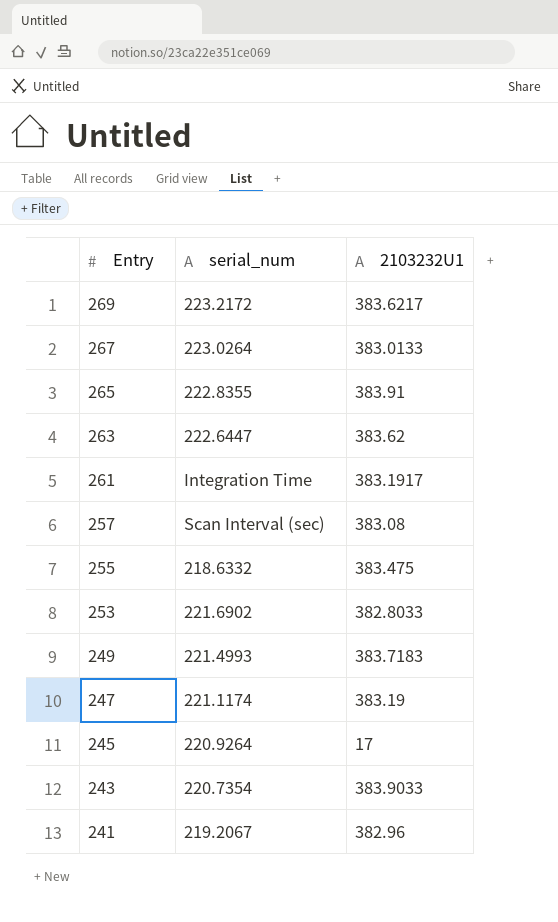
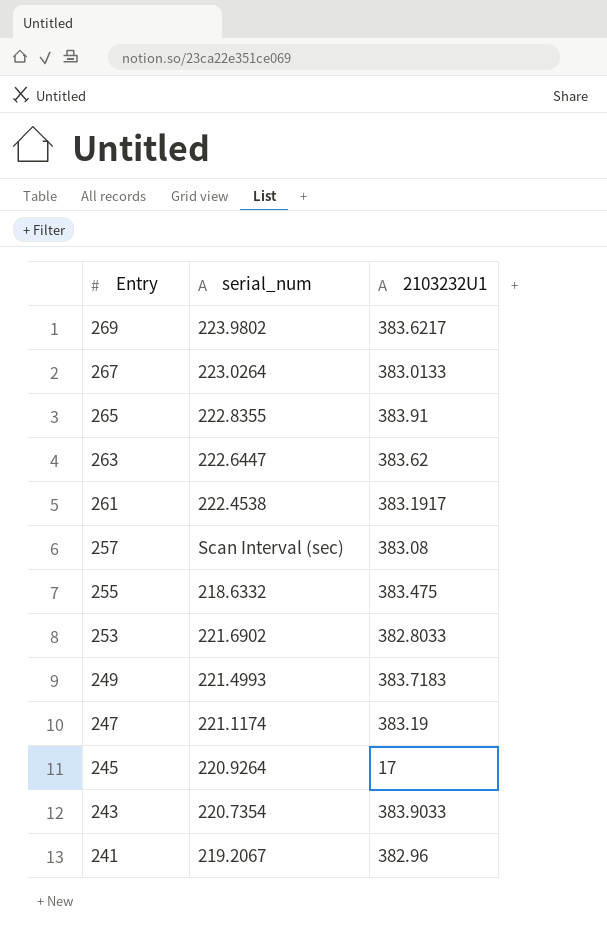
269 | serial_num: 223.2172 -> 223.9802
261 | serial_num: Integration Time -> 222.4538

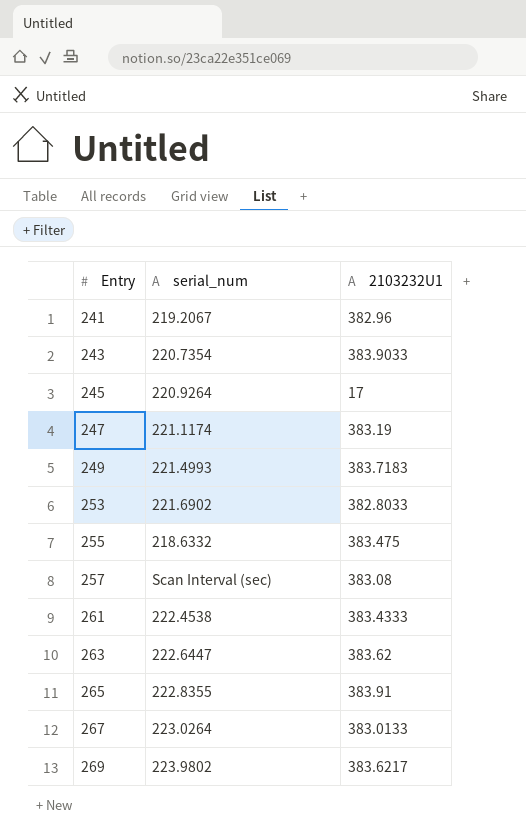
row order: Entry descending -> Entry ascending
261 | 2103232U1: 383.1917 -> 383.4333

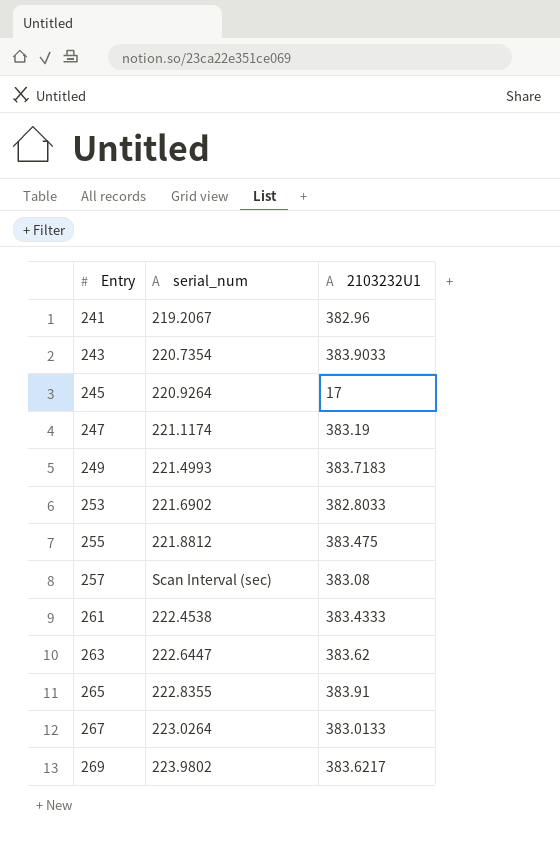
255 | serial_num: 218.6332 -> 221.8812

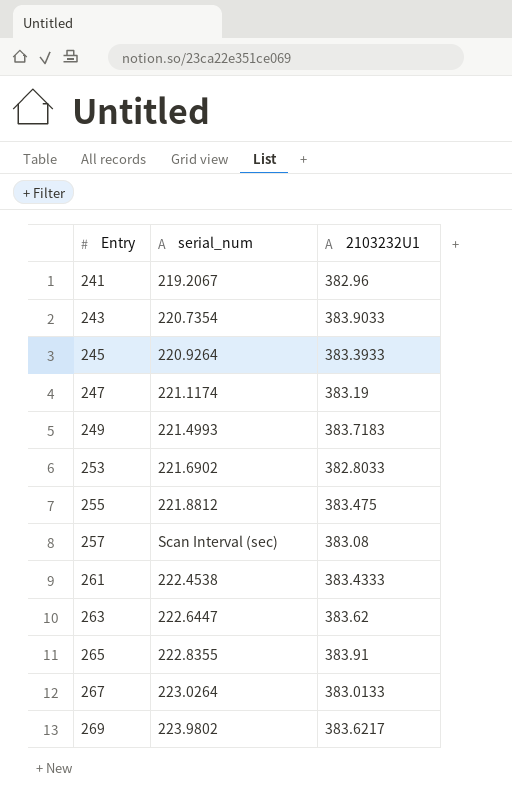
245 | 2103232U1: 17 -> 383.3933

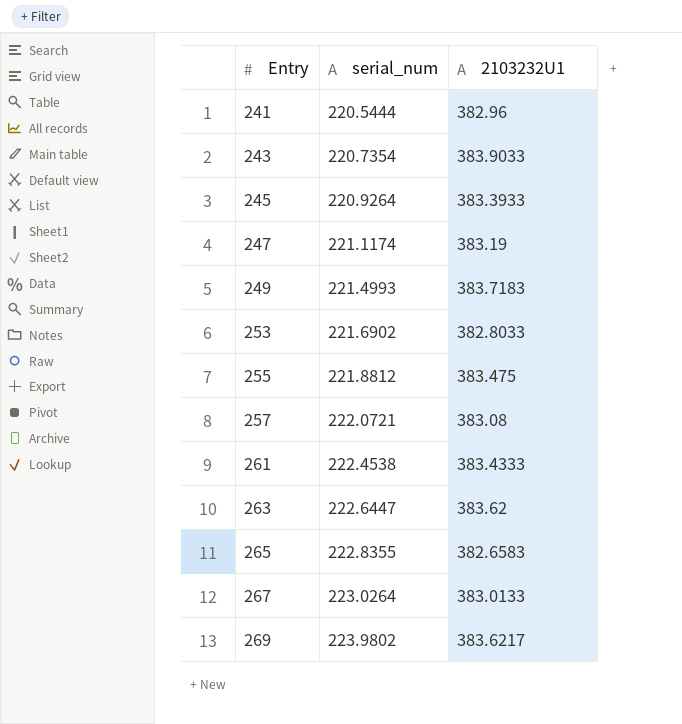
241 | serial_num: 219.2067 -> 220.5444
257 | serial_num: Scan Interval (sec) -> 222.0721
265 | 2103232U1: 383.91 -> 382.6583

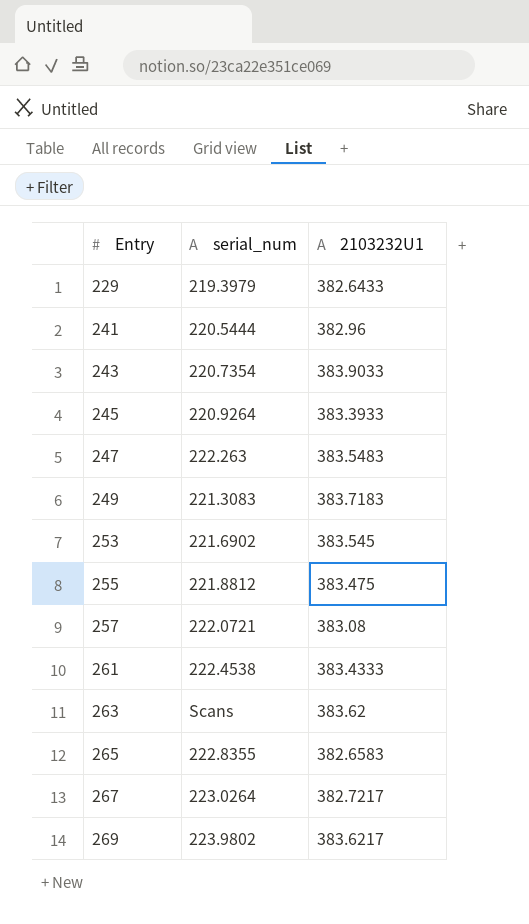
row 229: none -> 219.3979 | 382.6433
247 | serial_num: 221.1174 -> 222.263
247 | 2103232U1: 383.19 -> 383.5483
249 | serial_num: 221.4993 -> 221.3083
253 | 2103232U1: 382.8033 -> 383.545
263 | serial_num: 222.6447 -> Scans
267 | 2103232U1: 383.0133 -> 382.7217

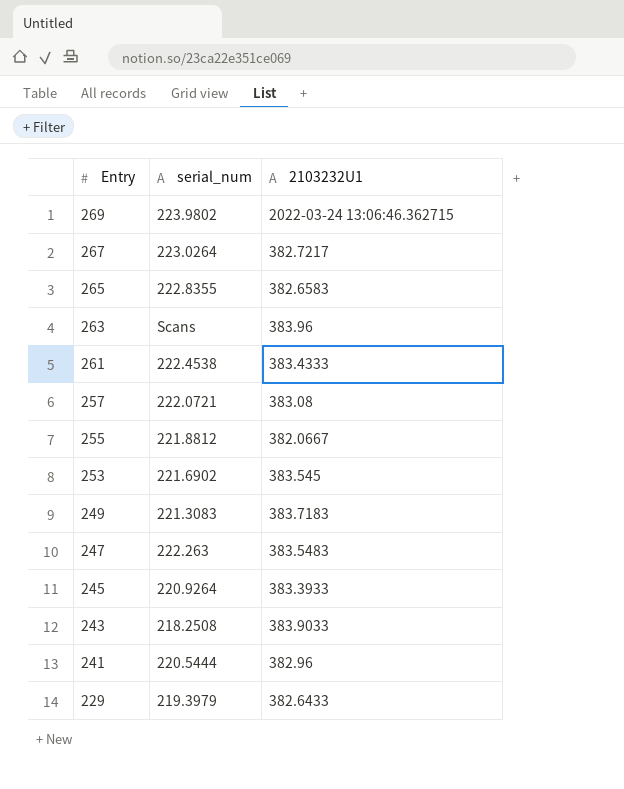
row order: Entry ascending -> Entry descending
269 | 2103232U1: 383.6217 -> 2022-03-24 13:06:46.362715
263 | 2103232U1: 383.62 -> 383.96
255 | 2103232U1: 383.475 -> 382.0667
243 | serial_num: 220.7354 -> 218.2508

